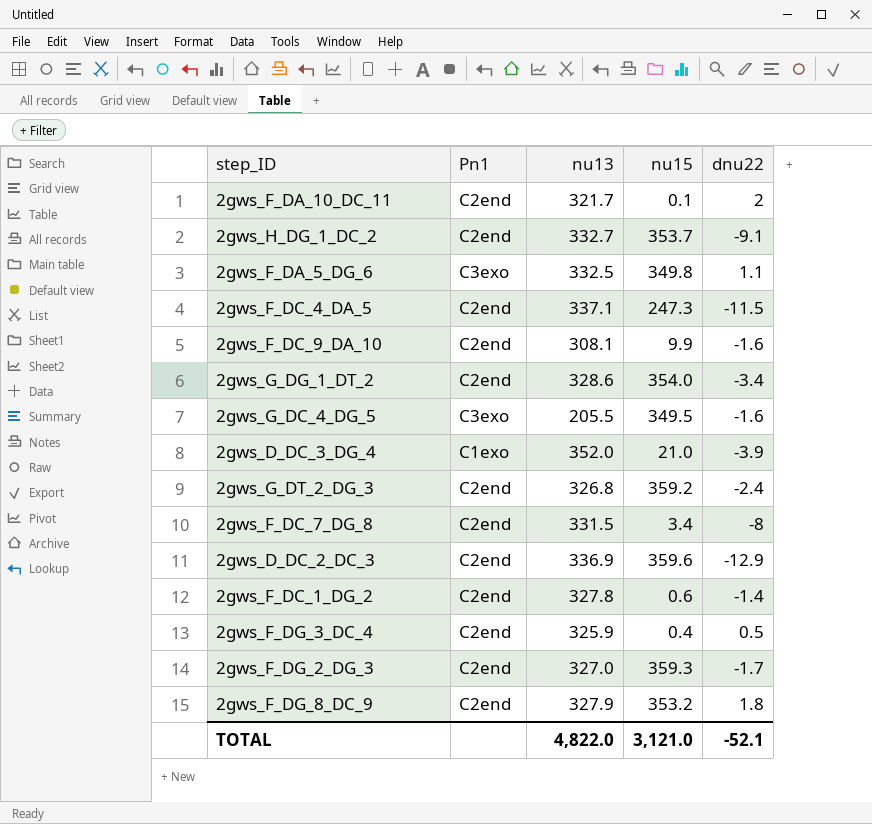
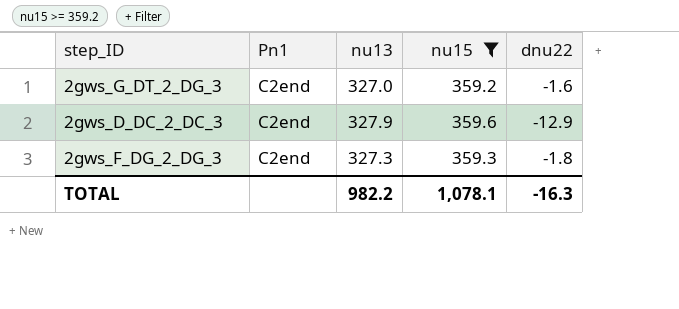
filter: none -> nu15 >= 359.2
2gws_G_DT_2_DG_3 | nu13: 326.8 -> 327.0
2gws_G_DT_2_DG_3 | dnu22: -2.4 -> -1.6
2gws_D_DC_2_DC_3 | nu13: 336.9 -> 327.9
2gws_F_DG_2_DG_3 | nu13: 327.0 -> 327.3
2gws_F_DG_2_DG_3 | dnu22: -1.7 -> -1.8
TOTAL | nu13: 4,822.0 -> 982.2
TOTAL | nu15: 3,121.0 -> 1,078.1
TOTAL | dnu22: -52.1 -> -16.3

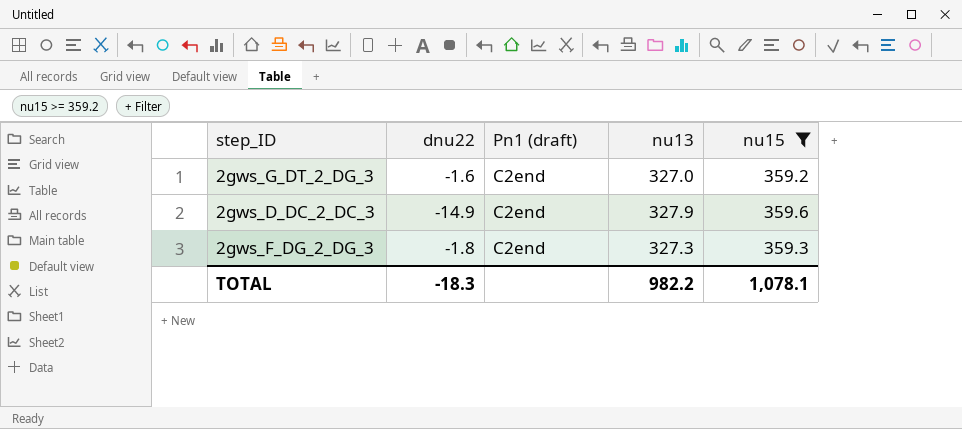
column dnu22 | position: 5 -> 2
column name: Pn1 -> Pn1 (draft)
2gws_D_DC_2_DC_3 | dnu22: -12.9 -> -14.9
TOTAL | dnu22: -16.3 -> -18.3

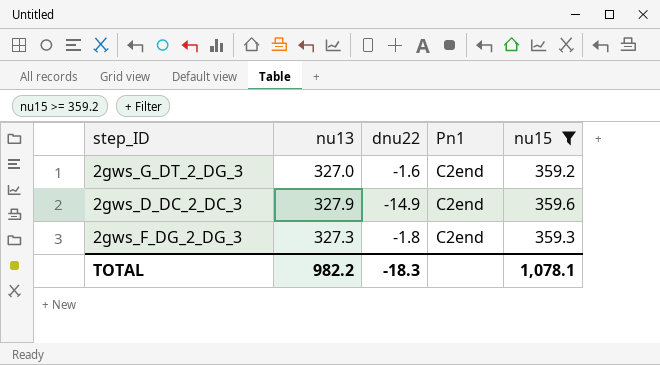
column nu13 | position: 4 -> 2
column name: Pn1 (draft) -> Pn1

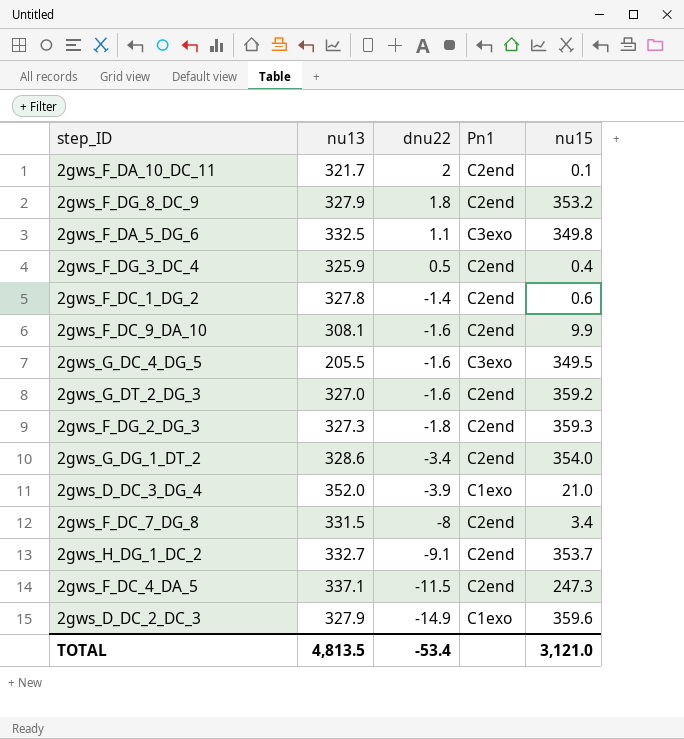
filter: nu15 >= 359.2 -> none
row order: none -> dnu22 descending
2gws_D_DC_2_DC_3 | Pn1: C2end -> C1exo
TOTAL | nu13: 982.2 -> 4,813.5
TOTAL | dnu22: -18.3 -> -53.4
TOTAL | nu15: 1,078.1 -> 3,121.0

